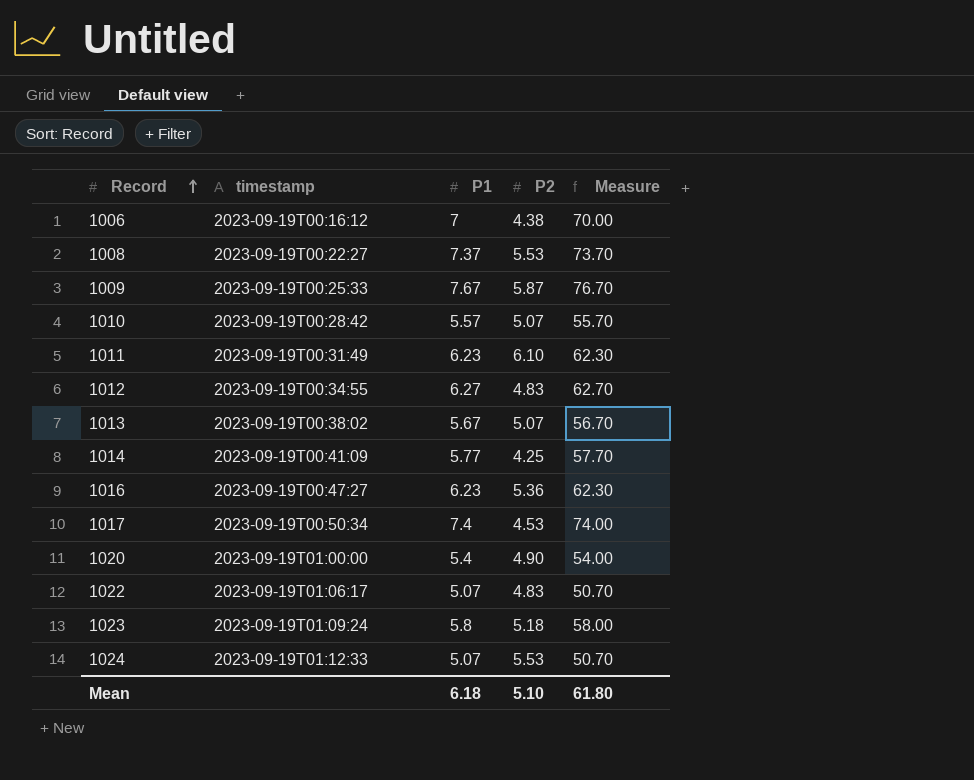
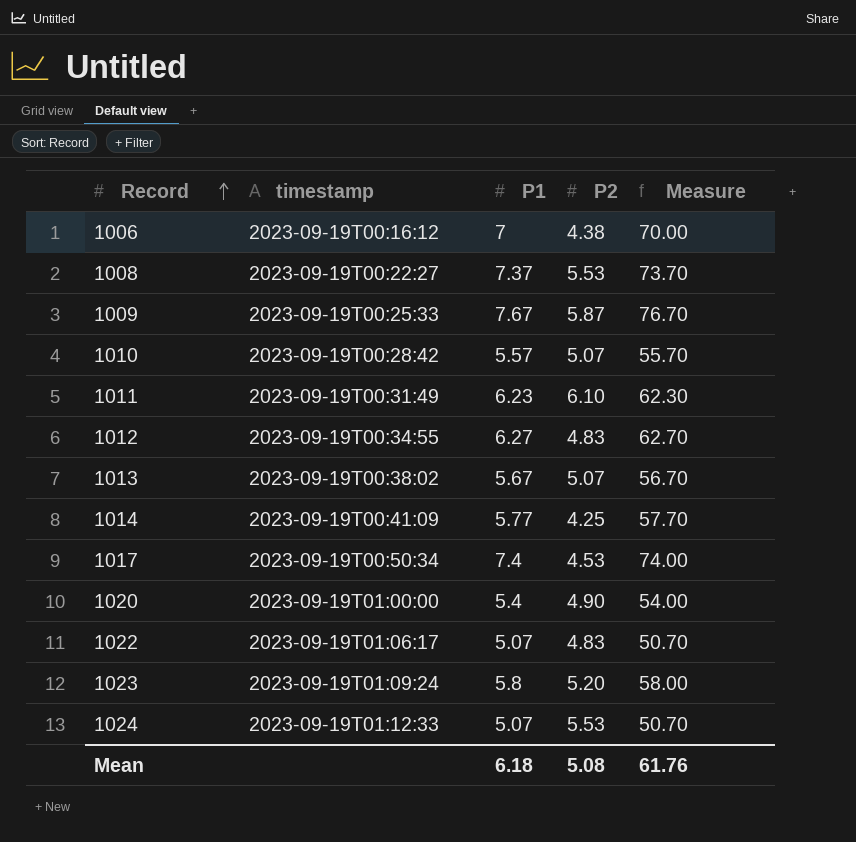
row 1016: 2023-09-19T00:47:27 | 6.23 | 5.36 | 62.30 -> none
1023 | P2: 5.18 -> 5.20
Mean | P2: 5.10 -> 5.08
Mean | Measure: 61.80 -> 61.76

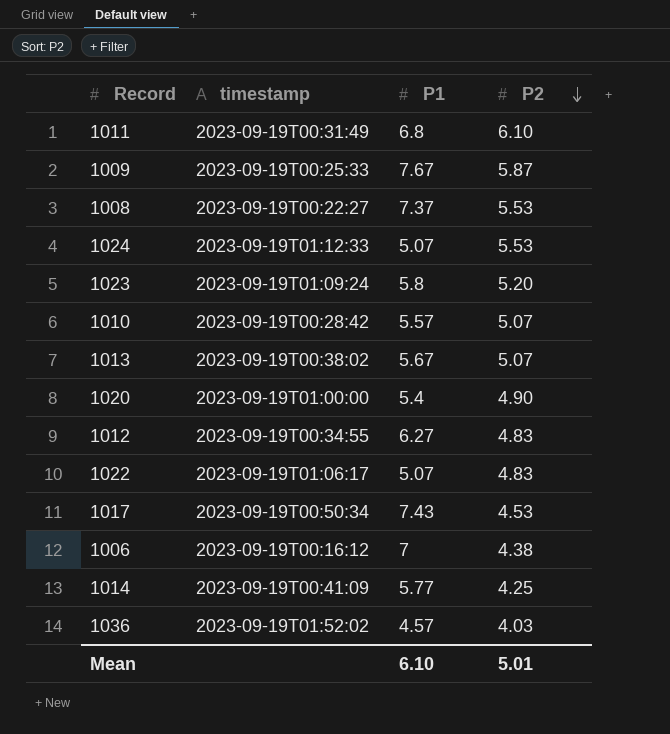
row order: Record ascending -> P2 descending
column Measure | formula: [P1] * 10 -> none
1011 | P1: 6.23 -> 6.8
1017 | P1: 7.4 -> 7.43
row 1036: none -> 2023-09-19T01:52:02 | 4.57 | 4.03
Mean | P1: 6.18 -> 6.10
Mean | P2: 5.08 -> 5.01

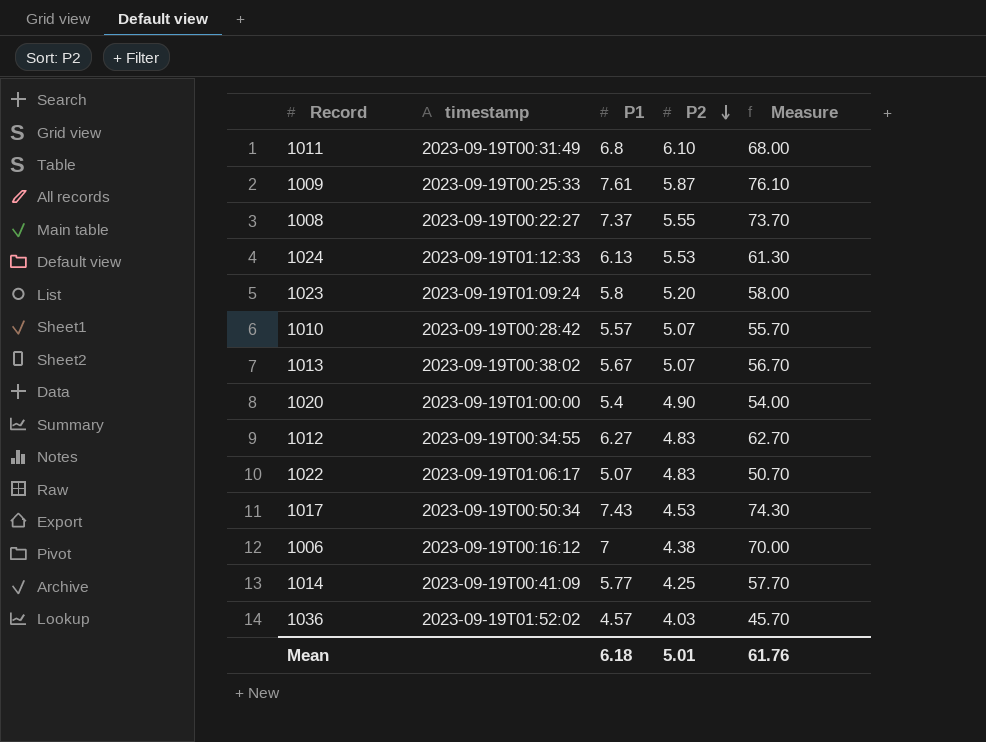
column Measure | formula: none -> [P1] * 10
1009 | P1: 7.67 -> 7.61
1008 | P2: 5.53 -> 5.55
1024 | P1: 5.07 -> 6.13
Mean | P1: 6.10 -> 6.18

